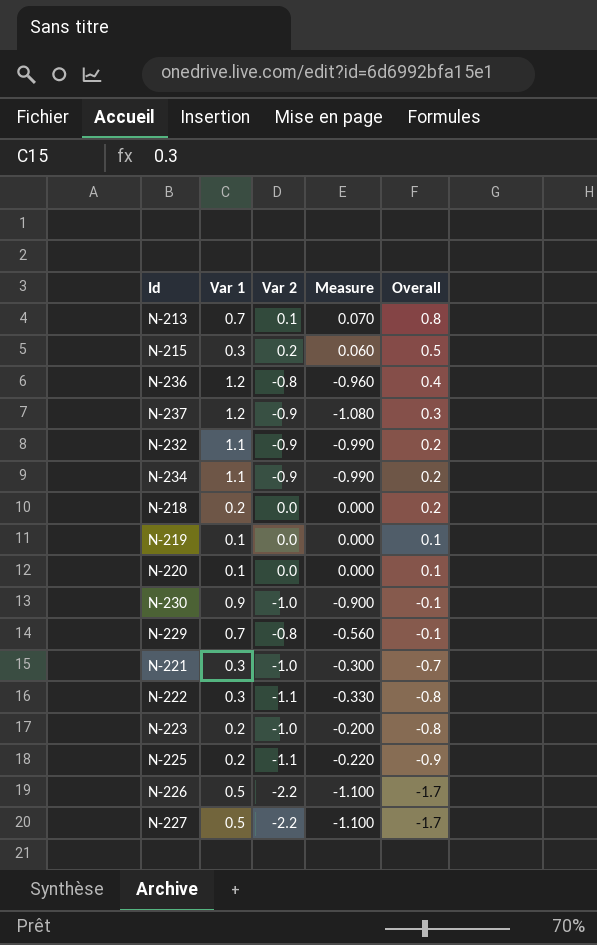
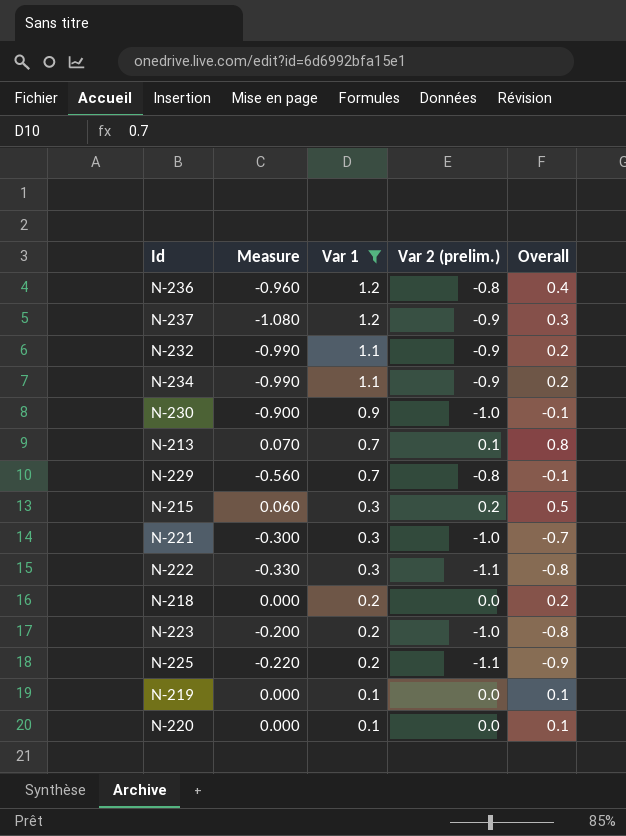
filter: none -> Var 1 != 0.5
row order: Overall descending -> Var 1 descending
column Measure | position: 4 -> 2
column name: Var 2 -> Var 2 (prelim.)

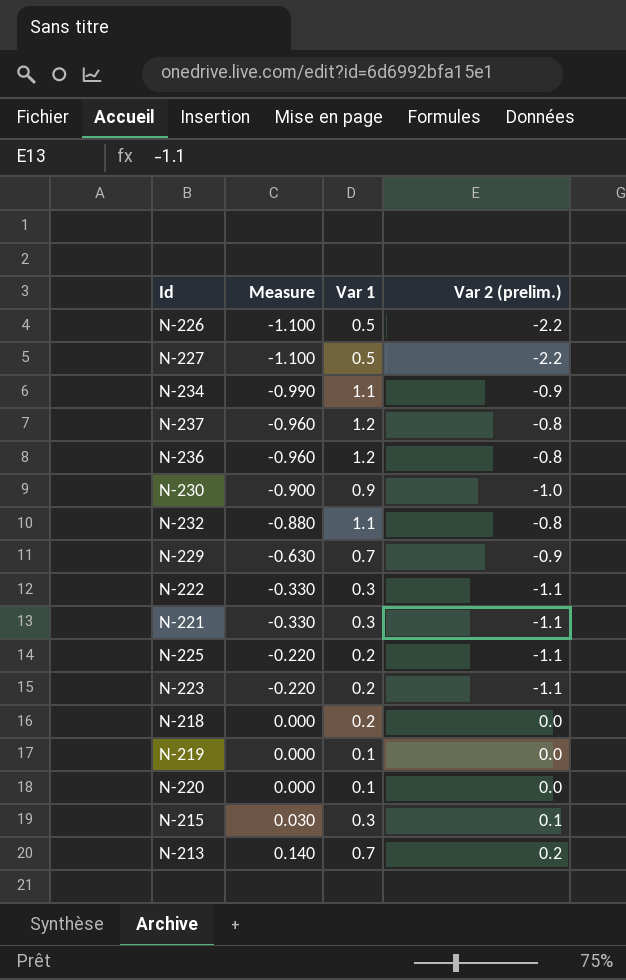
filter: Var 1 != 0.5 -> none
row order: Var 1 descending -> Measure ascending
column Overall | formula: [Var 1] + [Var 2 (prelim.)] -> none
N-237 | Measure: -1.080 -> -0.960
N-237 | Var 2 (prelim.): -0.9 -> -0.8
N-232 | Measure: -0.990 -> -0.880
N-232 | Var 2 (prelim.): -0.9 -> -0.8
N-229 | Measure: -0.560 -> -0.630
N-229 | Var 2 (prelim.): -0.8 -> -0.9
N-221 | Measure: -0.300 -> -0.330
N-221 | Var 2 (prelim.): -1.0 -> -1.1
N-223 | Measure: -0.200 -> -0.220
N-223 | Var 2 (prelim.): -1.0 -> -1.1
N-215 | Measure: 0.060 -> 0.030
N-215 | Var 2 (prelim.): 0.2 -> 0.1
N-213 | Measure: 0.070 -> 0.140
N-213 | Var 2 (prelim.): 0.1 -> 0.2

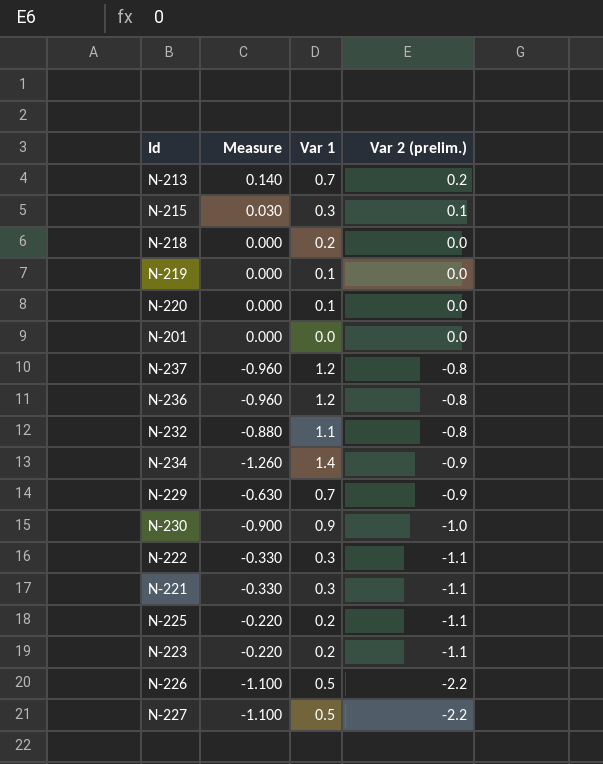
row order: Measure ascending -> Var 2 (prelim.) descending
row N-201: none -> 0.000 | 0.0 | 0.0
N-234 | Measure: -0.990 -> -1.260
N-234 | Var 1: 1.1 -> 1.4

